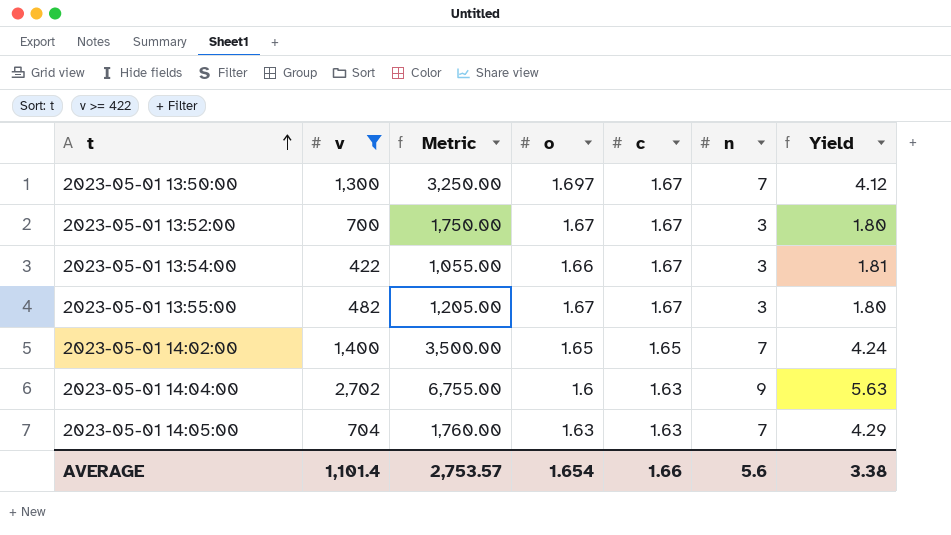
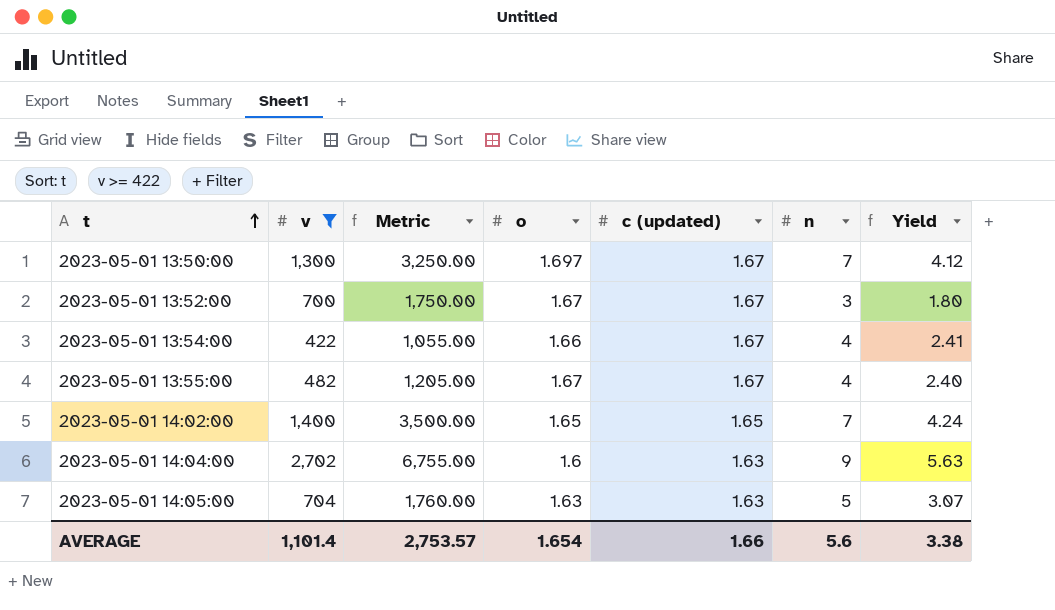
column name: c -> c (updated)
2023-05-01 13:54:00 | n: 3 -> 4
2023-05-01 13:54:00 | Yield: 1.81 -> 2.41
2023-05-01 13:55:00 | n: 3 -> 4
2023-05-01 13:55:00 | Yield: 1.80 -> 2.40
2023-05-01 14:05:00 | n: 7 -> 5
2023-05-01 14:05:00 | Yield: 4.29 -> 3.07

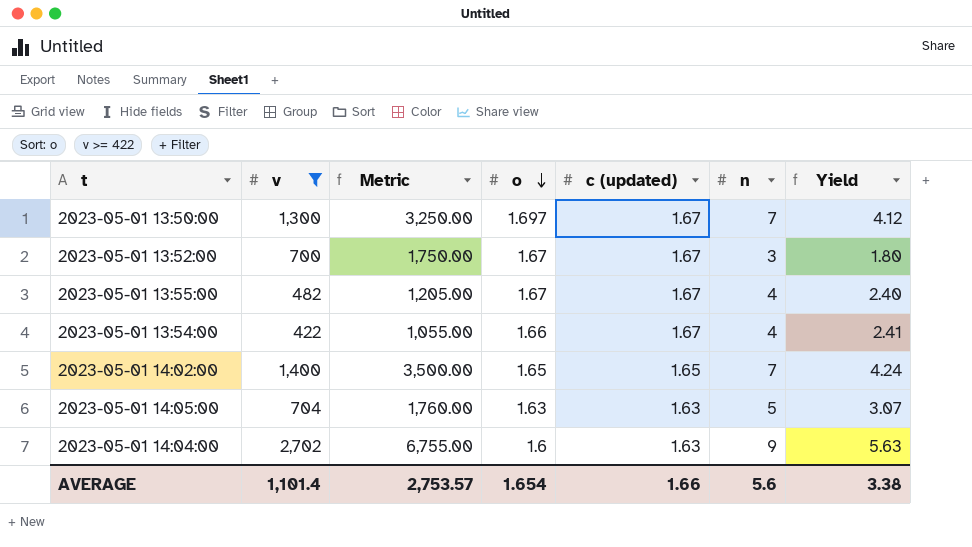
row order: t ascending -> o descending

